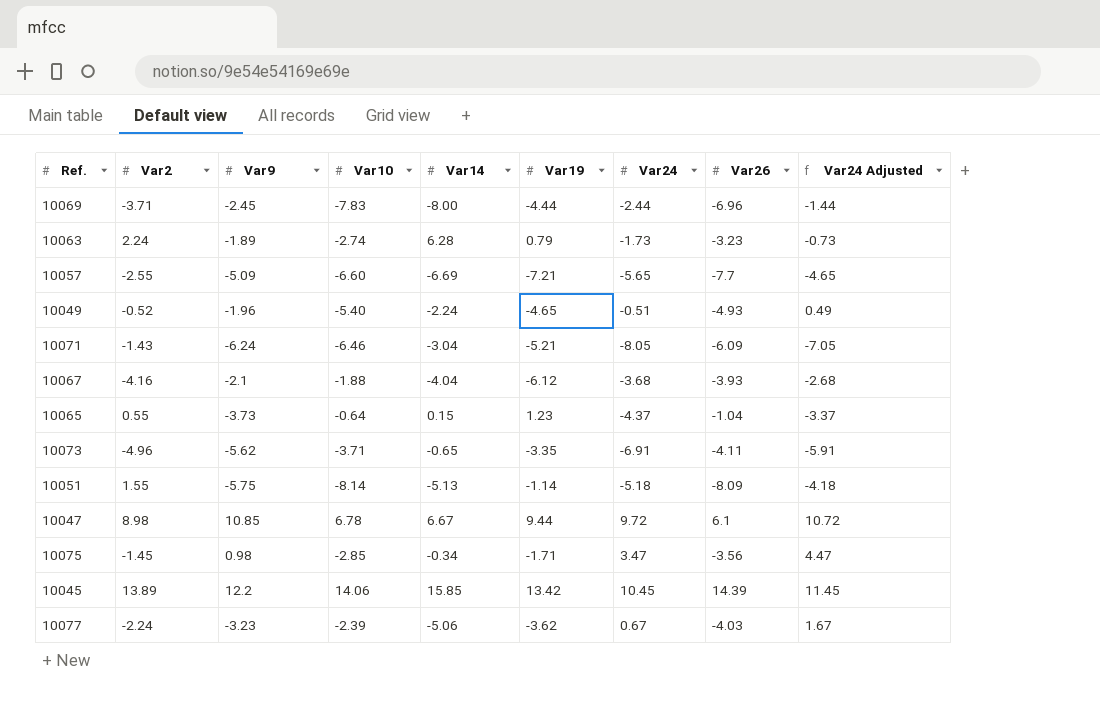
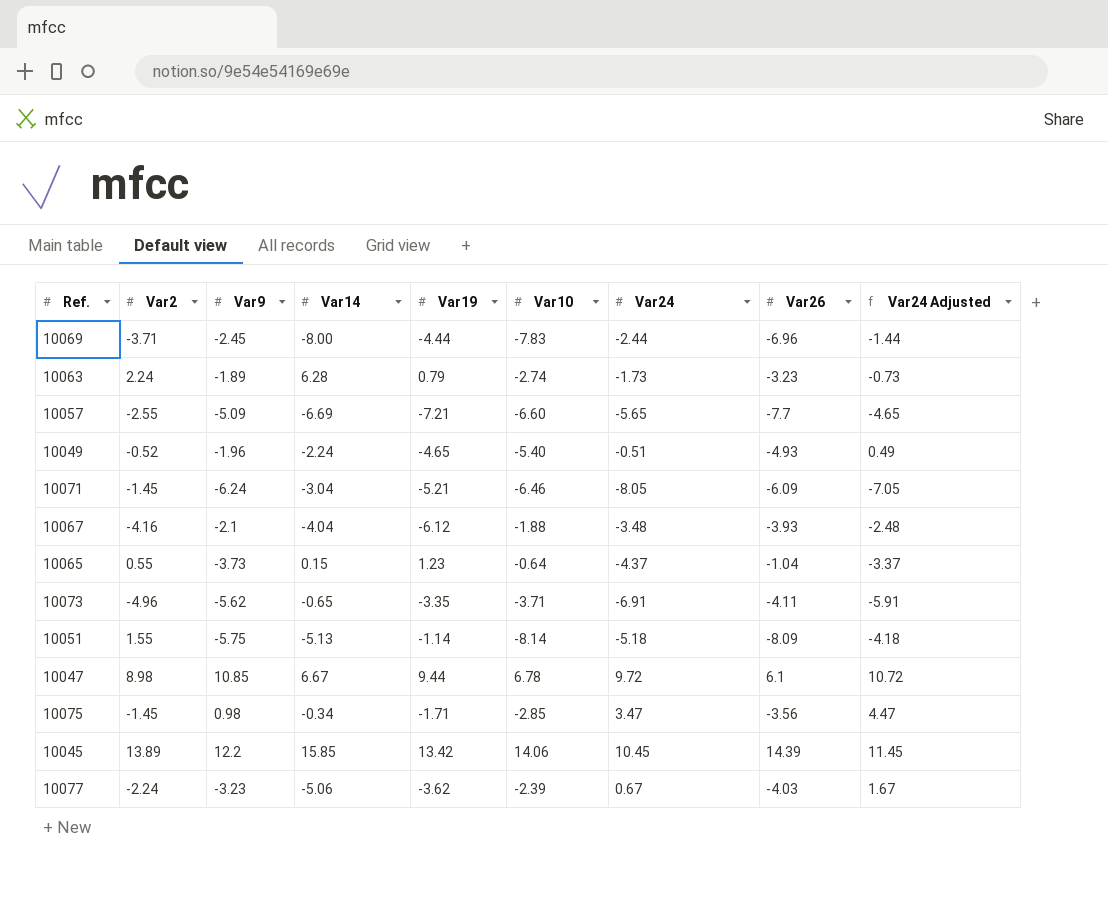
column Var10 | position: 4 -> 6
10071 | Var2: -1.43 -> -1.45
10067 | Var24: -3.68 -> -3.48
10067 | Var24 Adjusted: -2.68 -> -2.48

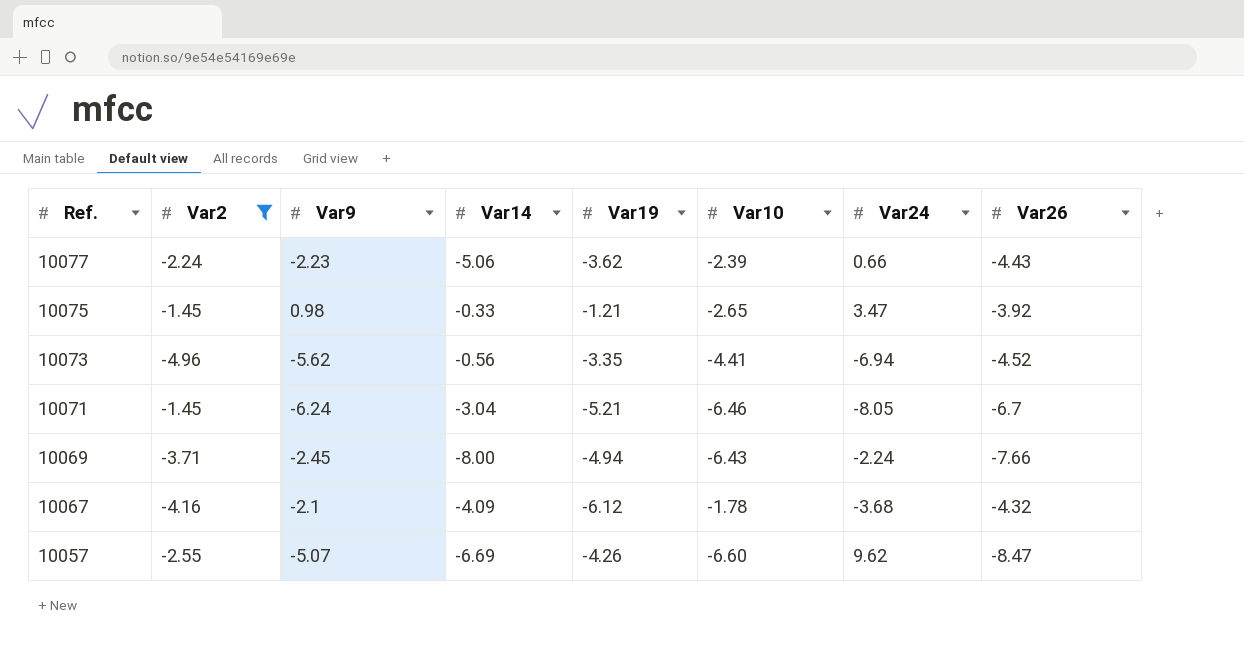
filter: none -> Var2 <= -1.45
row order: none -> Ref. descending
column Var24 Adjusted | formula: [Var24] + 1 -> none
10077 | Var9: -3.23 -> -2.23
10077 | Var24: 0.67 -> 0.66
10077 | Var26: -4.03 -> -4.43
10075 | Var14: -0.34 -> -0.33
10075 | Var19: -1.71 -> -1.21
10075 | Var10: -2.85 -> -2.65
10075 | Var26: -3.56 -> -3.92
10073 | Var14: -0.65 -> -0.56
10073 | Var10: -3.71 -> -4.41
10073 | Var24: -6.91 -> -6.94
10073 | Var26: -4.11 -> -4.52
10071 | Var26: -6.09 -> -6.7
10069 | Var19: -4.44 -> -4.94
10069 | Var10: -7.83 -> -6.43
10069 | Var24: -2.44 -> -2.24
10069 | Var26: -6.96 -> -7.66
10067 | Var14: -4.04 -> -4.09
10067 | Var10: -1.88 -> -1.78
10067 | Var24: -3.48 -> -3.68
10067 | Var26: -3.93 -> -4.32
10057 | Var9: -5.09 -> -5.07
10057 | Var19: -7.21 -> -4.26
10057 | Var24: -5.65 -> 9.62
10057 | Var26: -7.7 -> -8.47

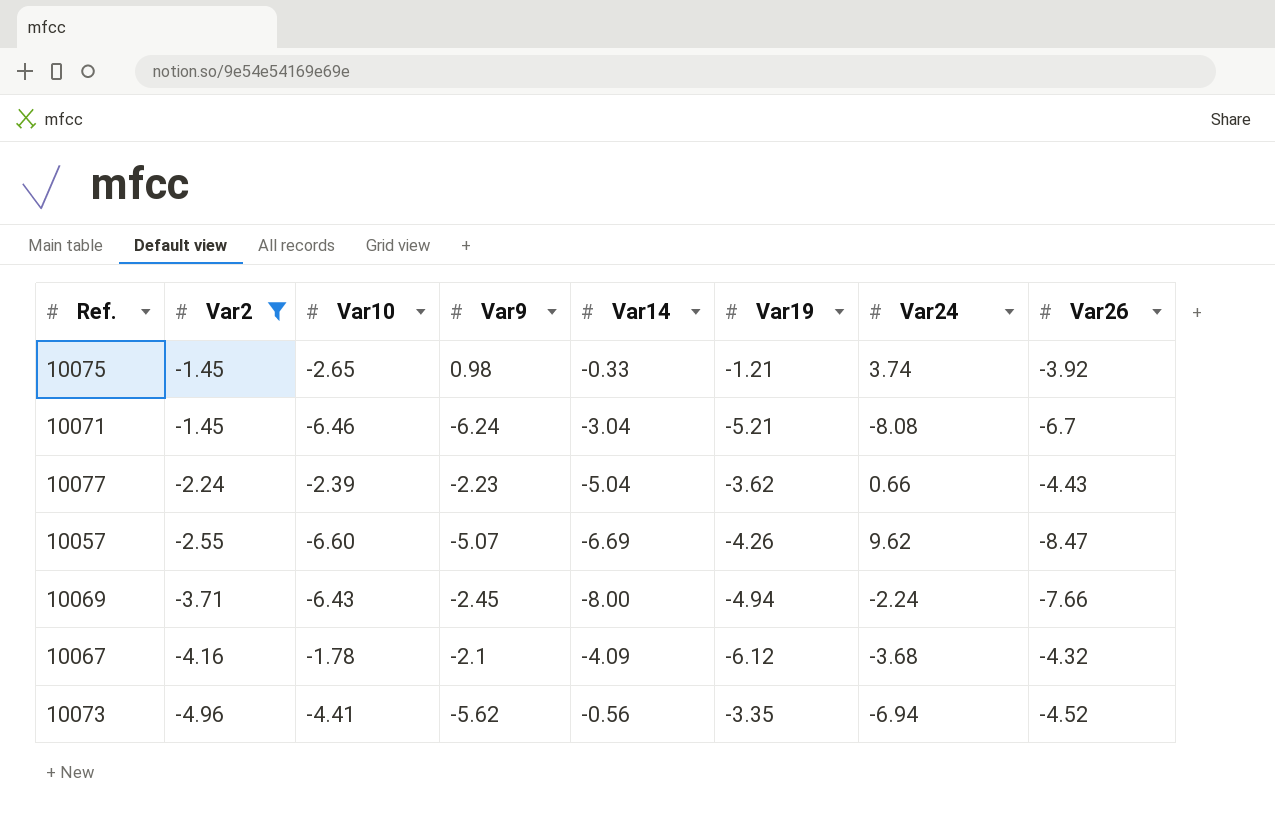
row order: Ref. descending -> Var2 descending
column Var10 | position: 6 -> 3
10075 | Var24: 3.47 -> 3.74
10071 | Var24: -8.05 -> -8.08
10077 | Var14: -5.06 -> -5.04

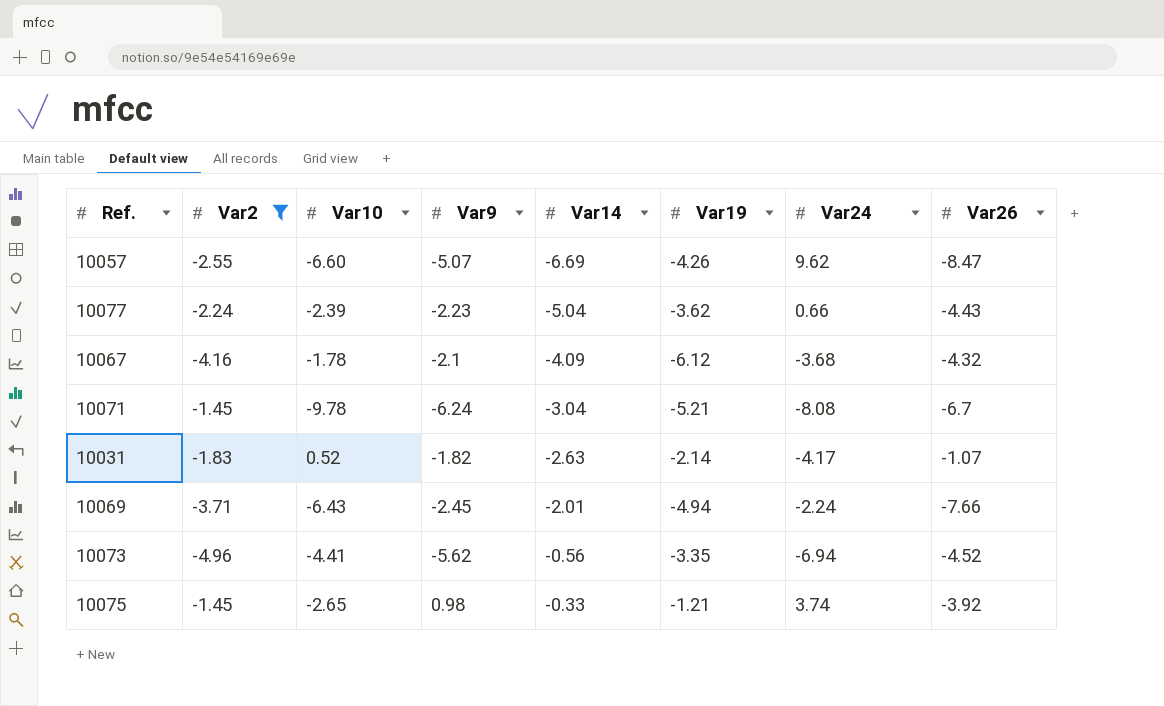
row order: Var2 descending -> Var14 ascending
10071 | Var10: -6.46 -> -9.78
row 10031: none -> -1.83 | 0.52 | -1.82 | -2.63 | -2.14 | -4.17 | -1.07
10069 | Var14: -8.00 -> -2.01

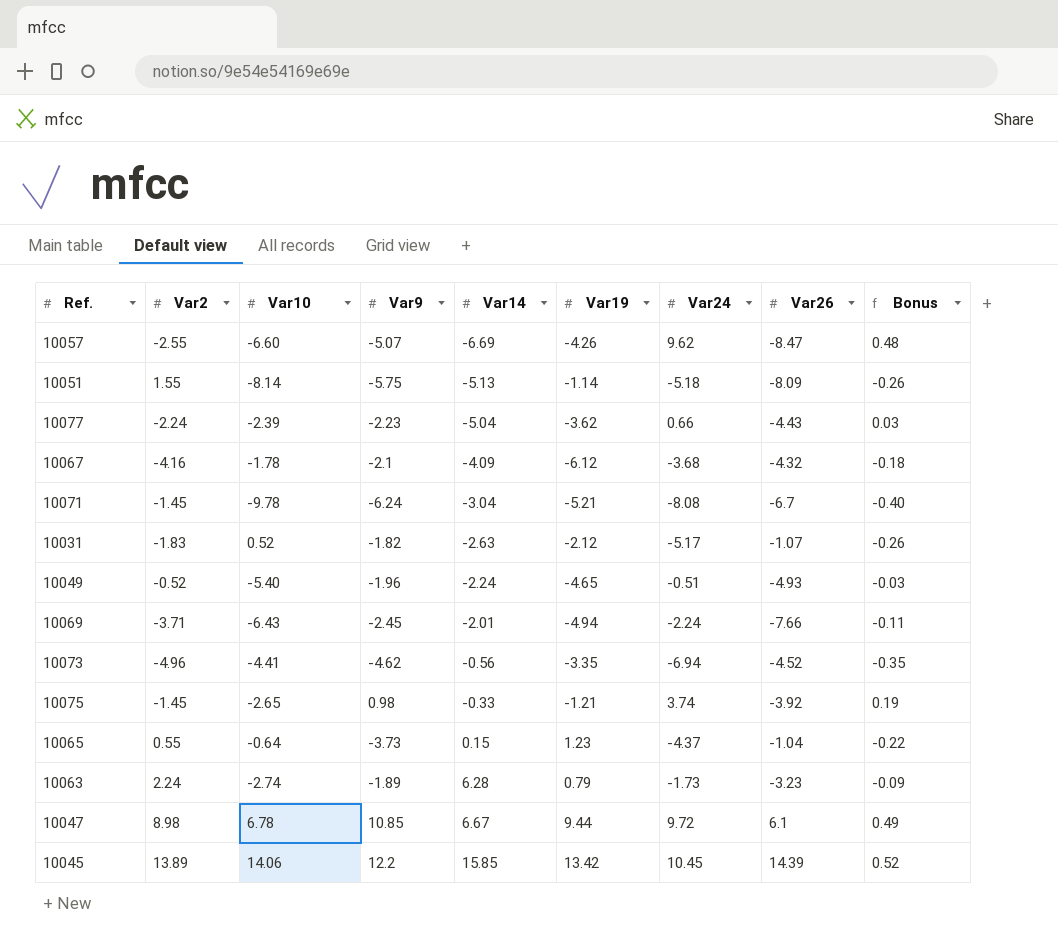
filter: Var2 <= -1.45 -> none
column Bonus | formula: none -> [Var24] * 0.05
10031 | Var19: -2.14 -> -2.12
10031 | Var24: -4.17 -> -5.17
10073 | Var9: -5.62 -> -4.62

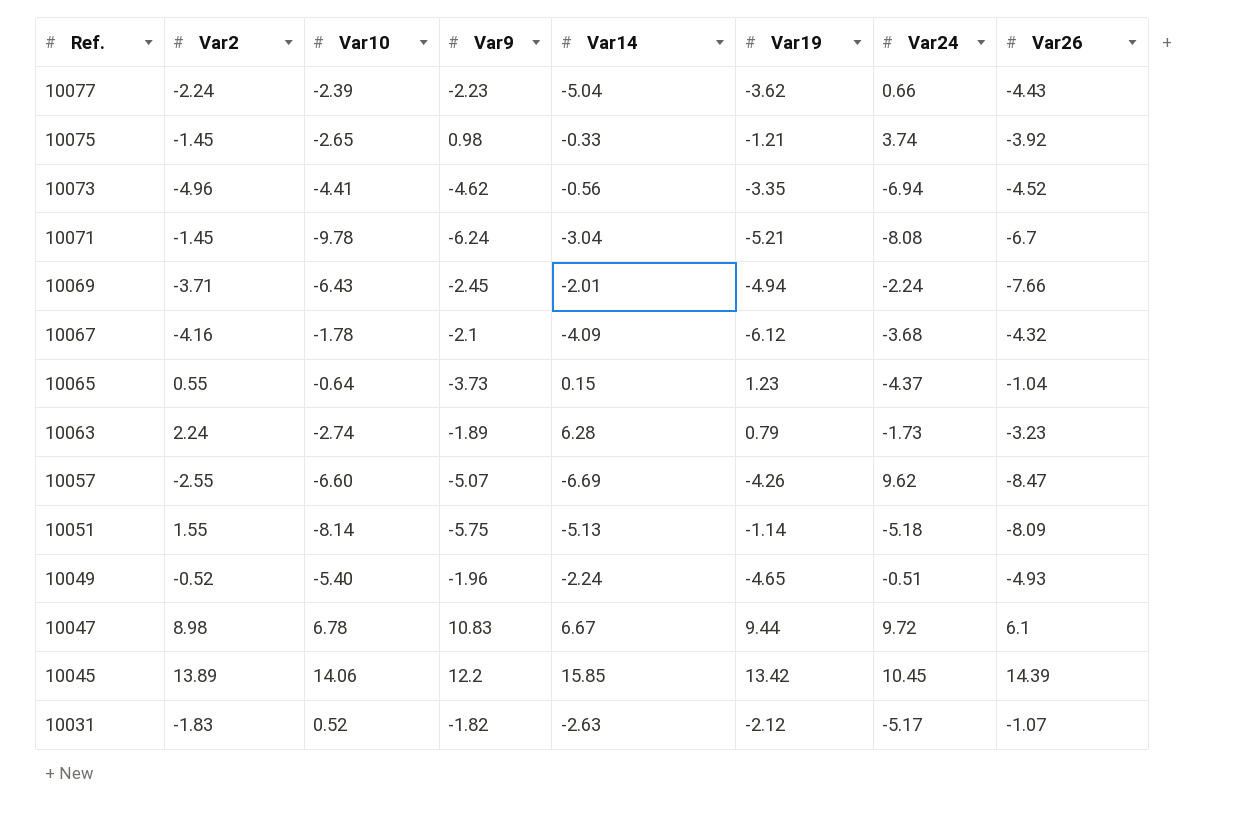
row order: Var14 ascending -> Ref. descending
column Bonus | formula: [Var24] * 0.05 -> none
10047 | Var9: 10.85 -> 10.83

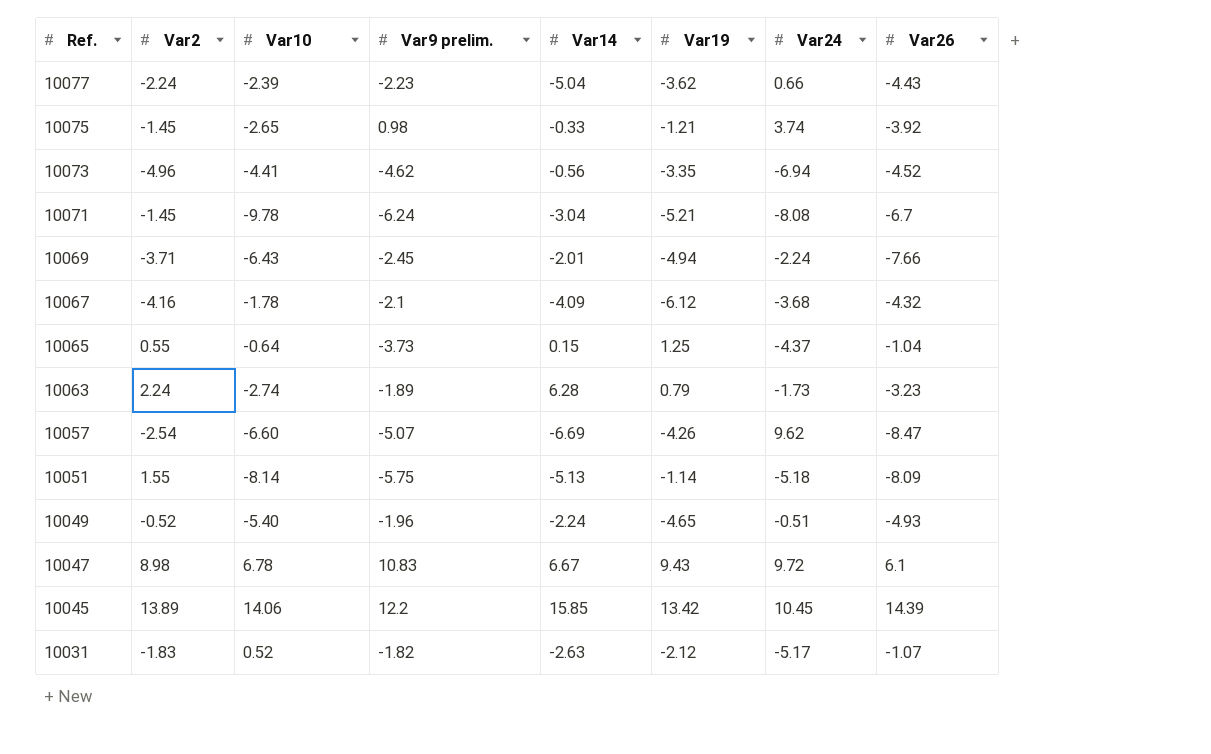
column name: Var9 -> Var9 prelim.
10065 | Var19: 1.23 -> 1.25
10057 | Var2: -2.55 -> -2.54
10047 | Var19: 9.44 -> 9.43

